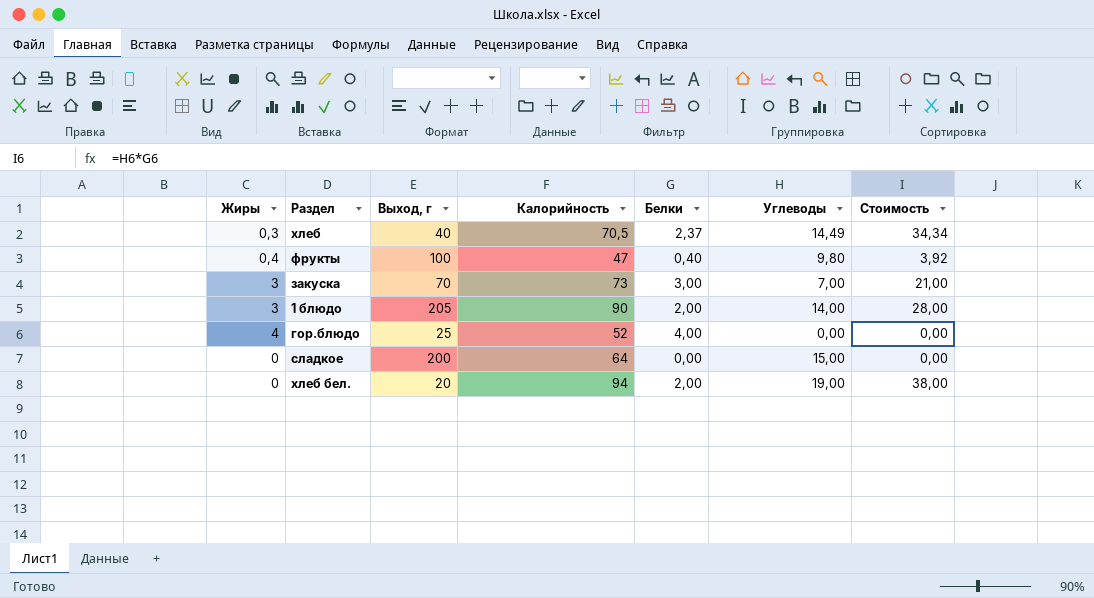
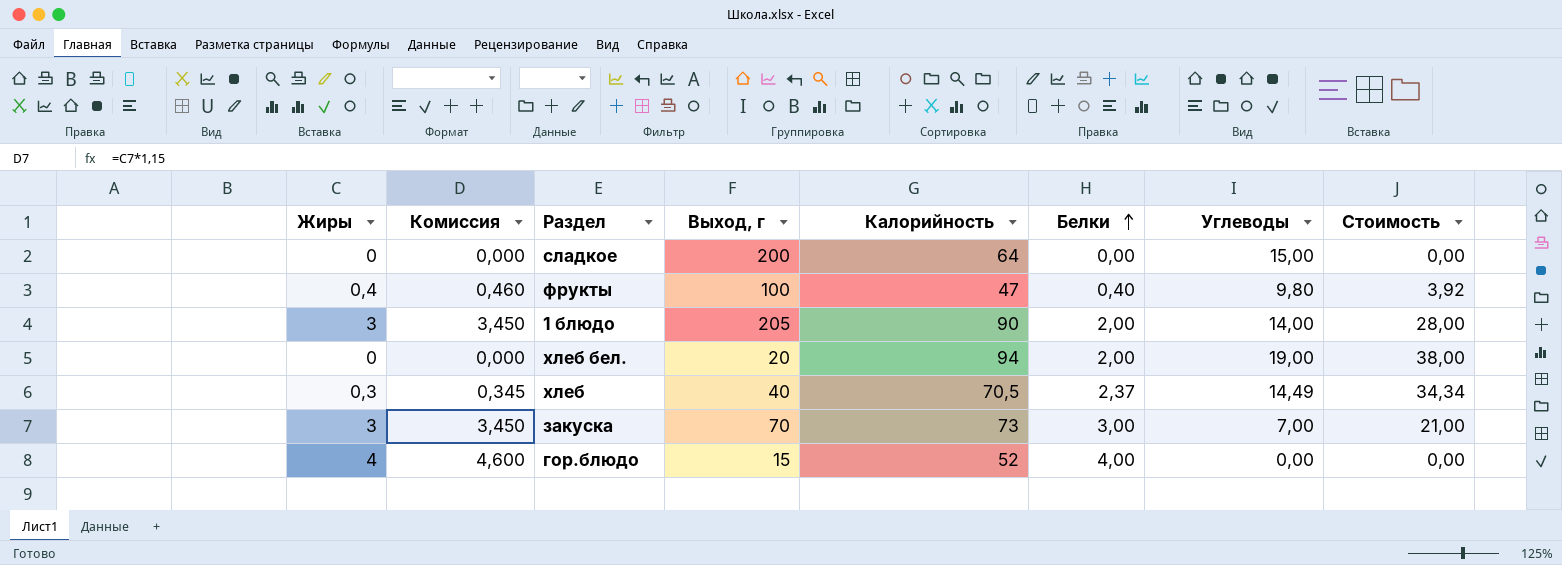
row order: none -> Белки ascending
column Комиссия | formula: none -> [Жиры] * 1,15
гор.блюдо | Выход, г: 25 -> 15

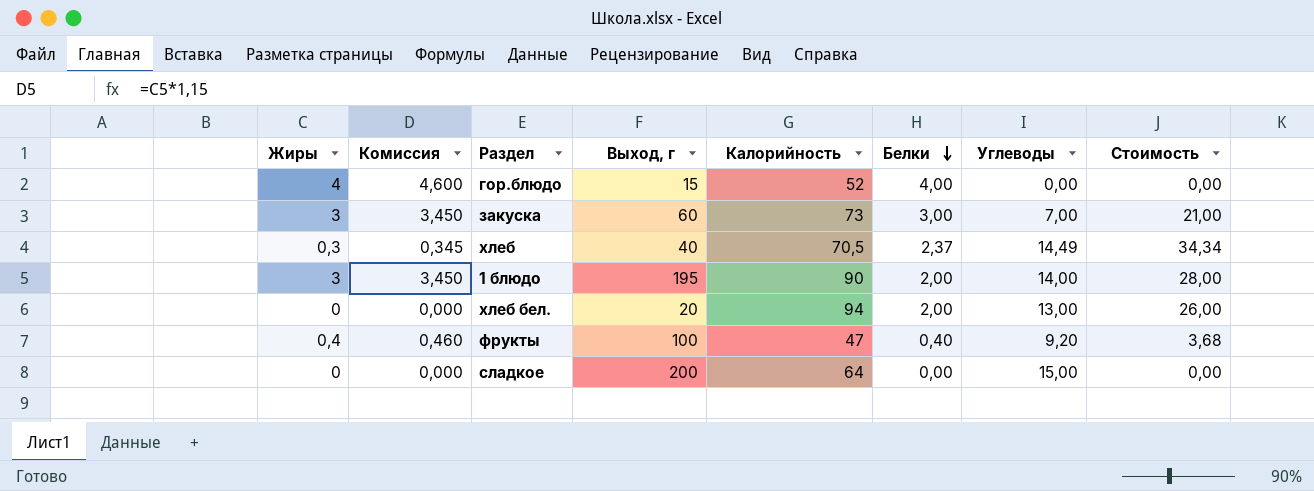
row order: Белки ascending -> Белки descending
закуска | Выход, г: 70 -> 60
1 блюдо | Выход, г: 205 -> 195
хлеб бел. | Углеводы: 19,00 -> 13,00
хлеб бел. | Стоимость: 38,00 -> 26,00
фрукты | Углеводы: 9,80 -> 9,20
фрукты | Стоимость: 3,92 -> 3,68

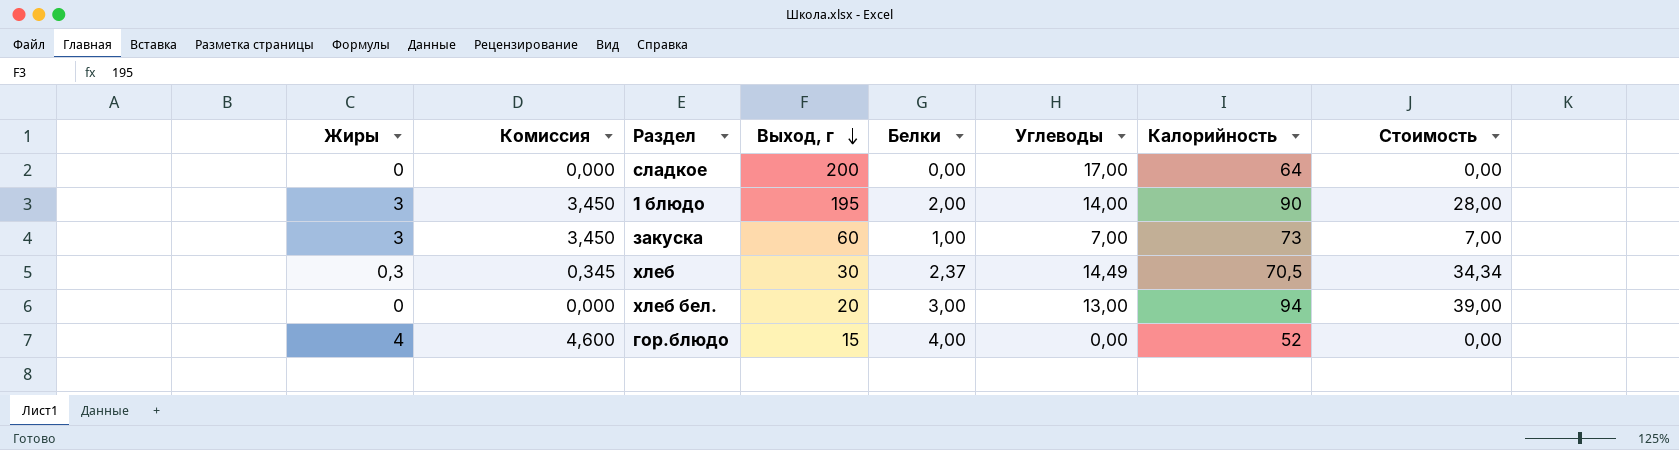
row order: Белки descending -> Выход, г descending
column Калорийность | position: 5 -> 7
row фрукты: 0,4 | 0,460 | 100 | 47 | 0,40 | 9,20 | 3,68 -> none
сладкое | Углеводы: 15,00 -> 17,00
закуска | Белки: 3,00 -> 1,00
закуска | Стоимость: 21,00 -> 7,00
хлеб | Выход, г: 40 -> 30
хлеб бел. | Белки: 2,00 -> 3,00
хлеб бел. | Стоимость: 26,00 -> 39,00

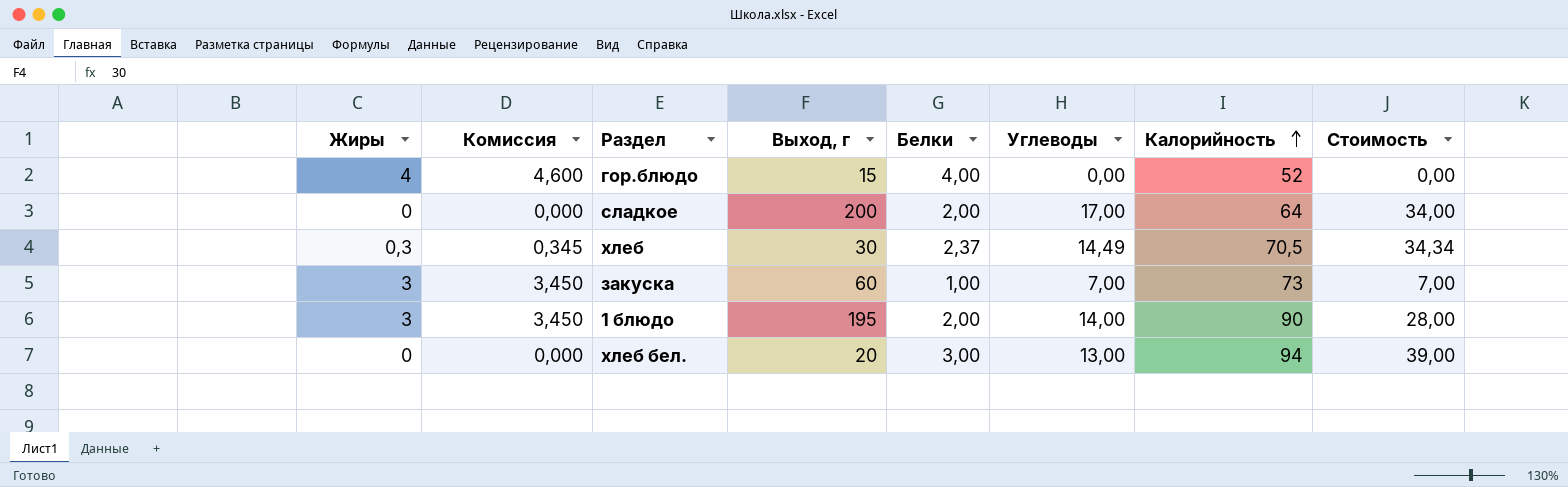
row order: Выход, г descending -> Калорийность ascending
сладкое | Белки: 0,00 -> 2,00
сладкое | Стоимость: 0,00 -> 34,00

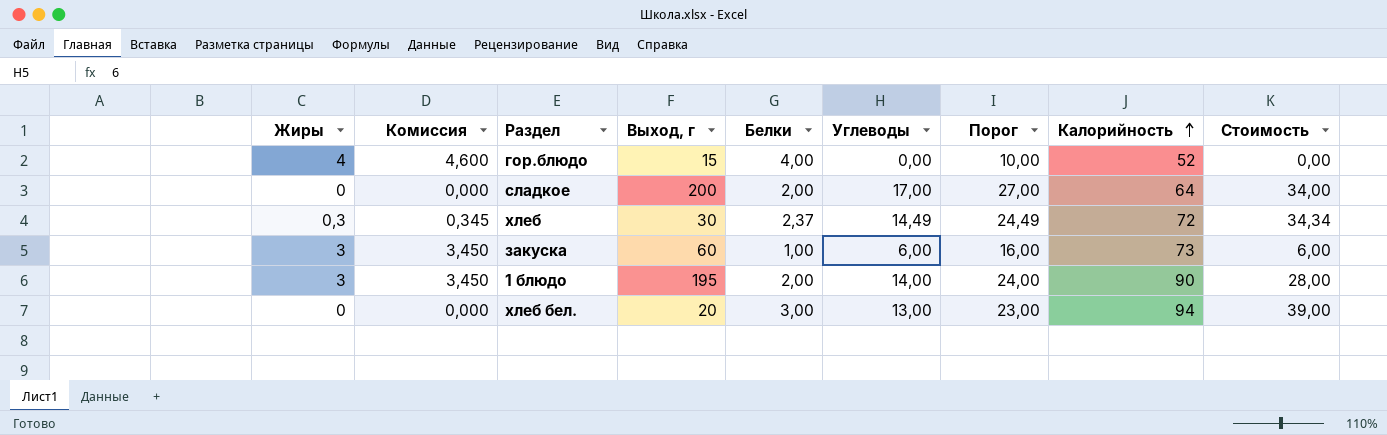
column Порог | formula: none -> [Углеводы] + 10
хлеб | Калорийность: 70,5 -> 72
закуска | Углеводы: 7,00 -> 6,00
закуска | Стоимость: 7,00 -> 6,00

